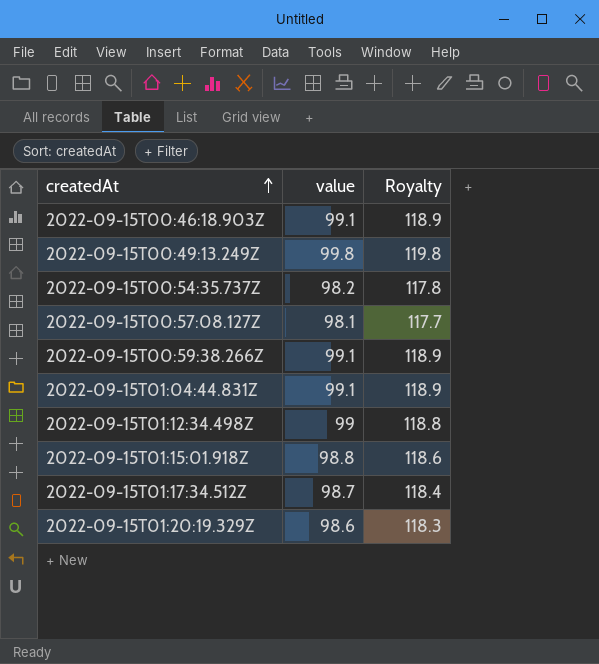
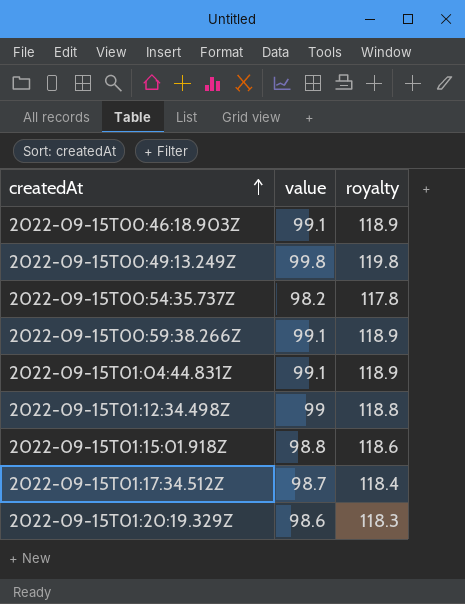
column name: Royalty -> royalty
row 2022-09-15T00:57:08.127Z: 98.1 | 117.7 -> none

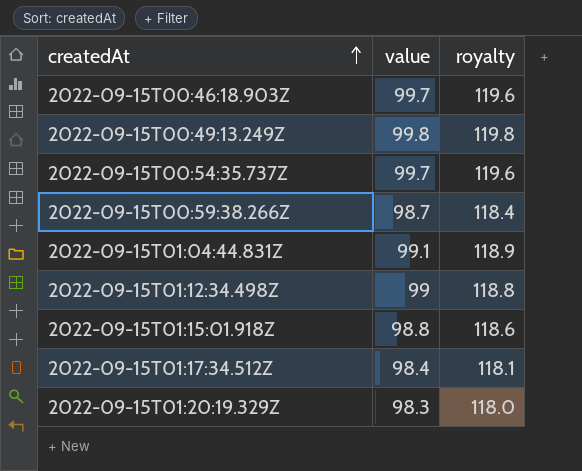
2022-09-15T00:46:18.903Z | value: 99.1 -> 99.7
2022-09-15T00:46:18.903Z | royalty: 118.9 -> 119.6
2022-09-15T00:54:35.737Z | value: 98.2 -> 99.7
2022-09-15T00:54:35.737Z | royalty: 117.8 -> 119.6
2022-09-15T00:59:38.266Z | value: 99.1 -> 98.7
2022-09-15T00:59:38.266Z | royalty: 118.9 -> 118.4
2022-09-15T01:17:34.512Z | value: 98.7 -> 98.4
2022-09-15T01:17:34.512Z | royalty: 118.4 -> 118.1
2022-09-15T01:20:19.329Z | value: 98.6 -> 98.3
2022-09-15T01:20:19.329Z | royalty: 118.3 -> 118.0

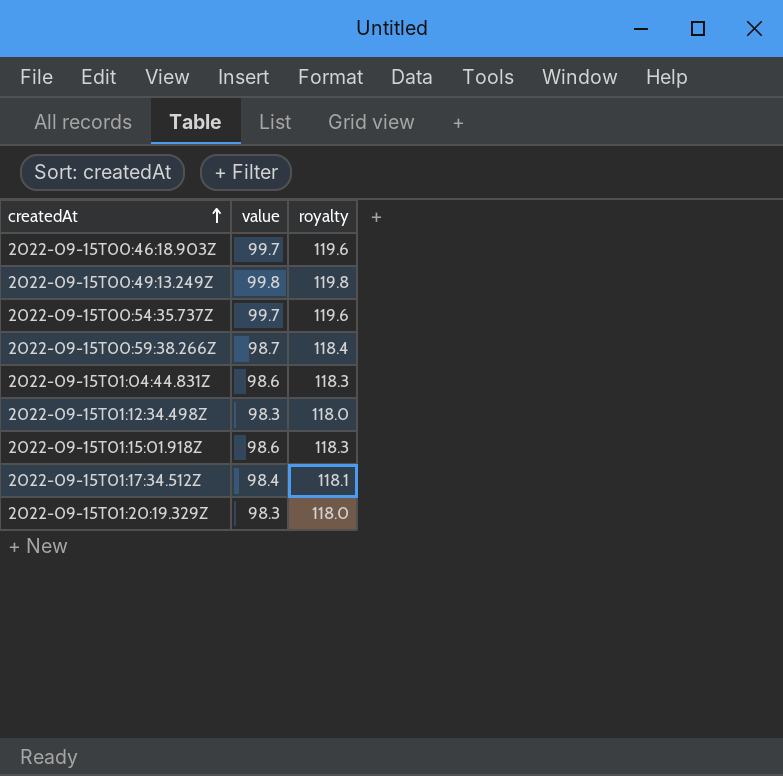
2022-09-15T01:04:44.831Z | value: 99.1 -> 98.6
2022-09-15T01:04:44.831Z | royalty: 118.9 -> 118.3
2022-09-15T01:12:34.498Z | value: 99 -> 98.3
2022-09-15T01:12:34.498Z | royalty: 118.8 -> 118.0
2022-09-15T01:15:01.918Z | value: 98.8 -> 98.6
2022-09-15T01:15:01.918Z | royalty: 118.6 -> 118.3

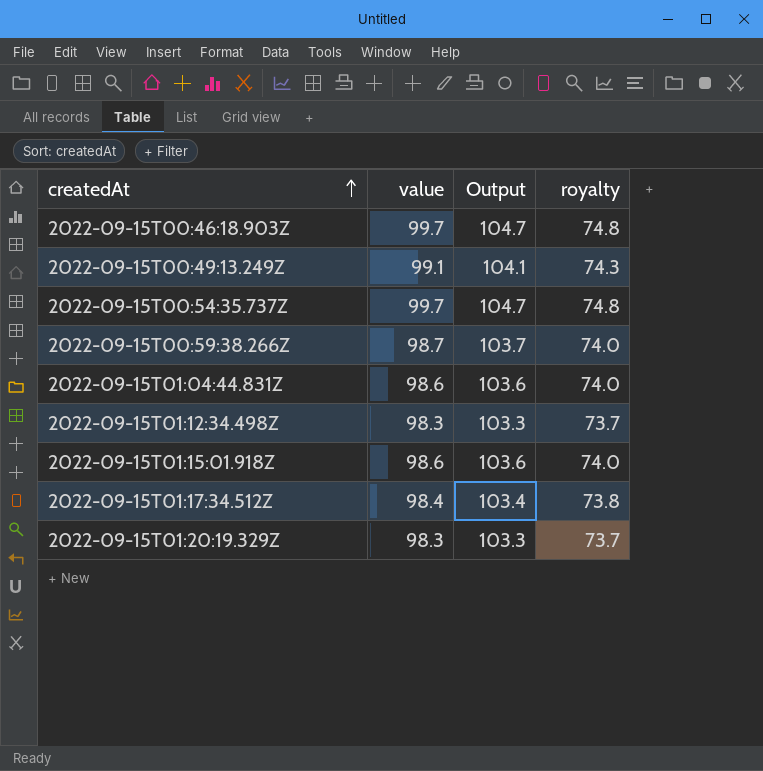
column Output | formula: none -> [value] + 5
column royalty | formula: [value] * 1.2 -> [value] * 0.75
2022-09-15T00:49:13.249Z | value: 99.8 -> 99.1

